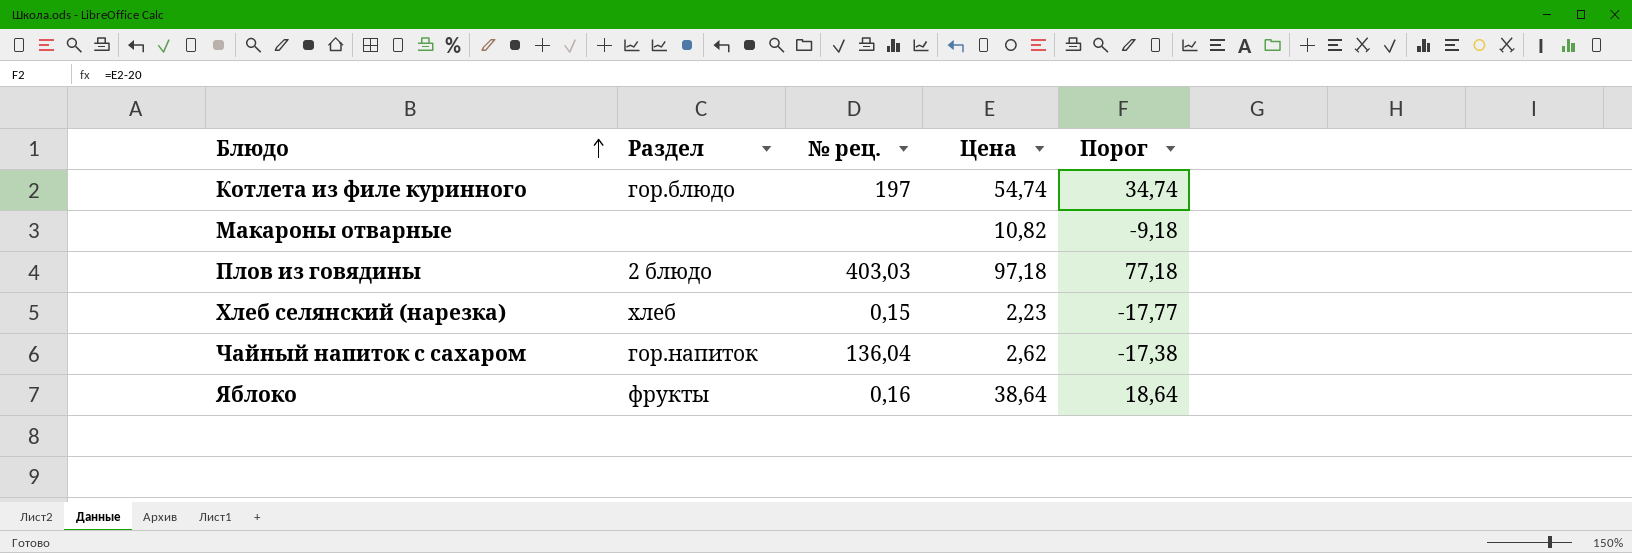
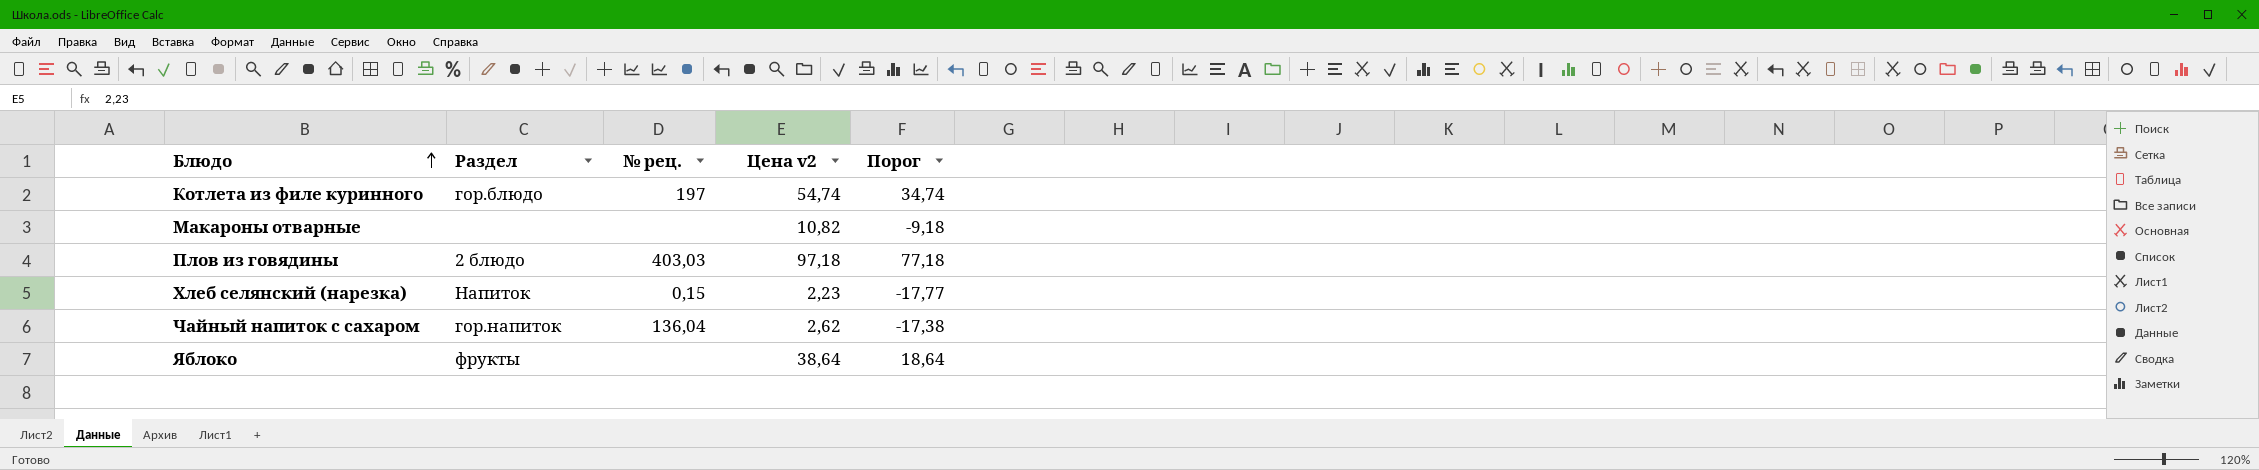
column name: Цена -> Цена v2
Хлеб селянский (нарезка) | Раздел: хлеб -> Напиток
Яблоко | № рец.: 0,16 -> none

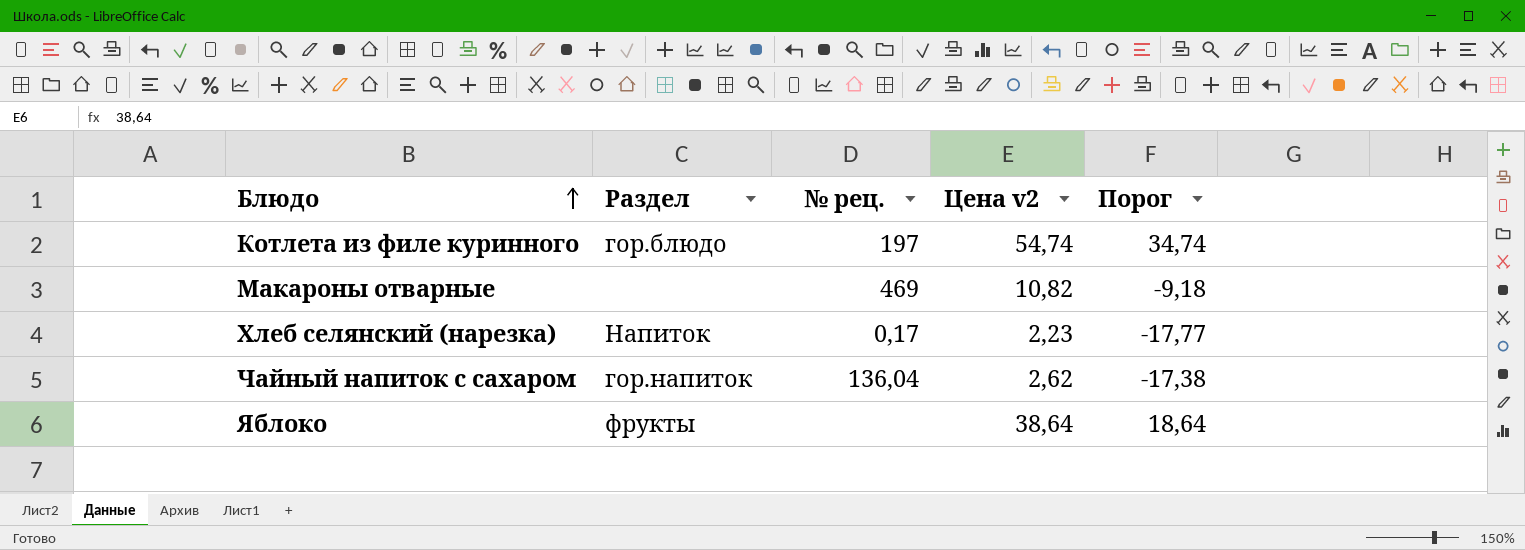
row Плов из говядины: 2 блюдо | 403,03 | 97,18 | 77,18 -> none
Макароны отварные | № рец.: none -> 469
Хлеб селянский (нарезка) | № рец.: 0,15 -> 0,17

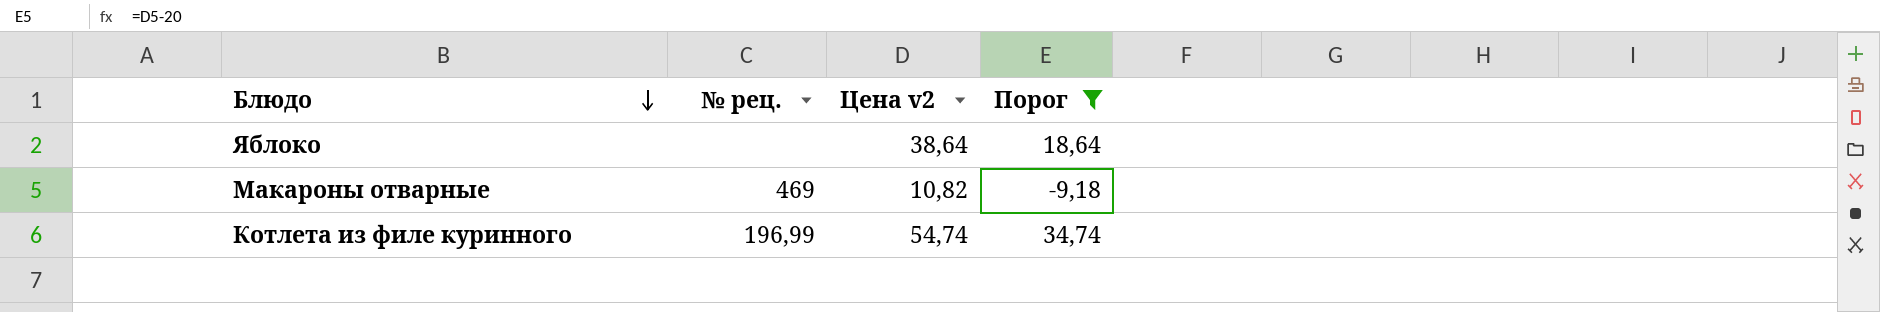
filter: none -> Порог >= -9,18
row order: Блюдо ascending -> Блюдо descending
column Раздел | position: 2 -> none
Котлета из филе куринного | № рец.: 197 -> 196,99

